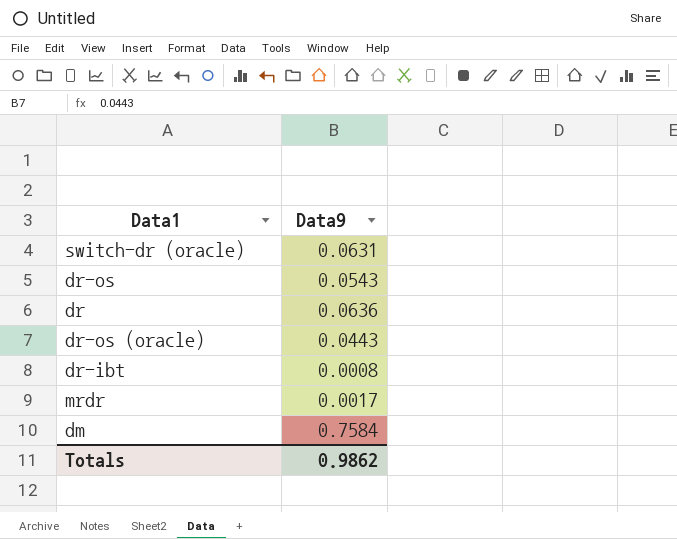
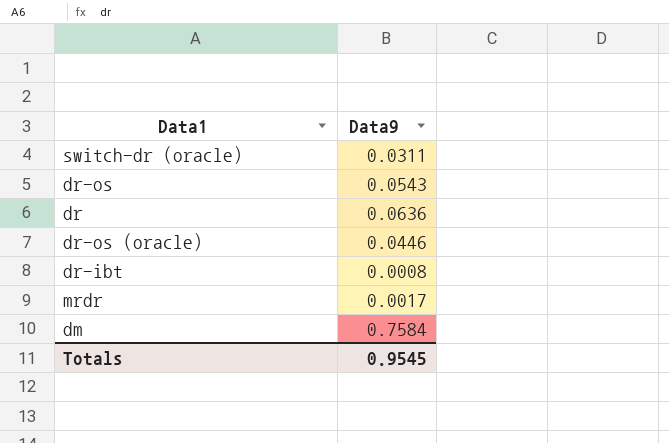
switch-dr (oracle) | Data9: 0.0631 -> 0.0311
dr-os (oracle) | Data9: 0.0443 -> 0.0446
Totals | Data9: 0.9862 -> 0.9545

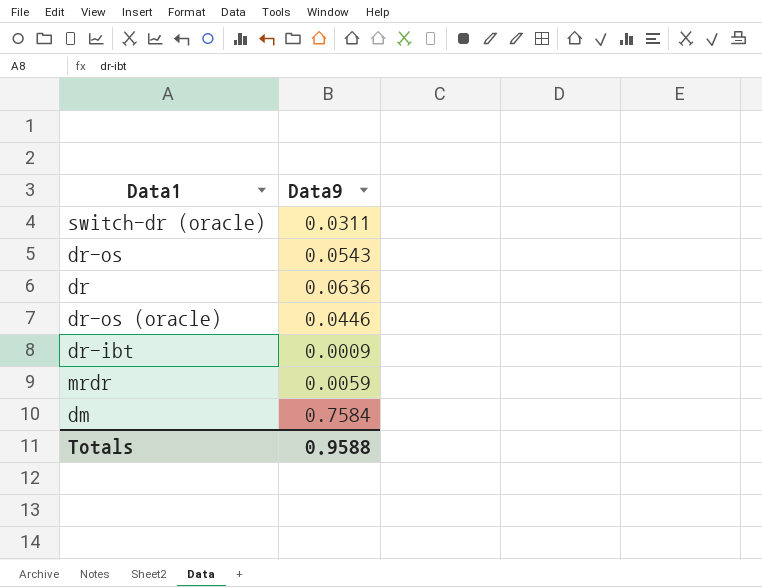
dr-ibt | Data9: 0.0008 -> 0.0009
mrdr | Data9: 0.0017 -> 0.0059
Totals | Data9: 0.9545 -> 0.9588

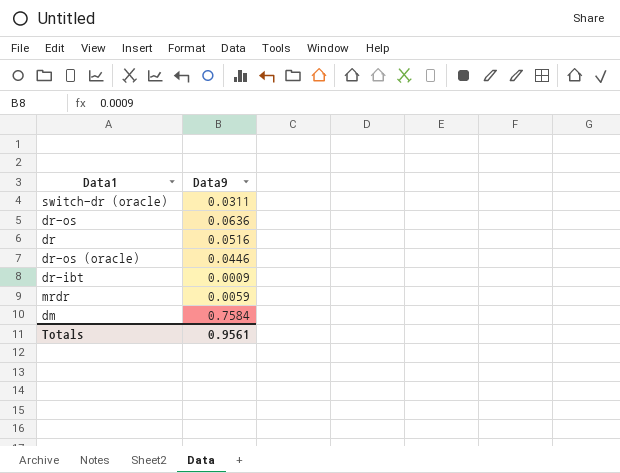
dr-os | Data9: 0.0543 -> 0.0636
dr | Data9: 0.0636 -> 0.0516
Totals | Data9: 0.9588 -> 0.9561

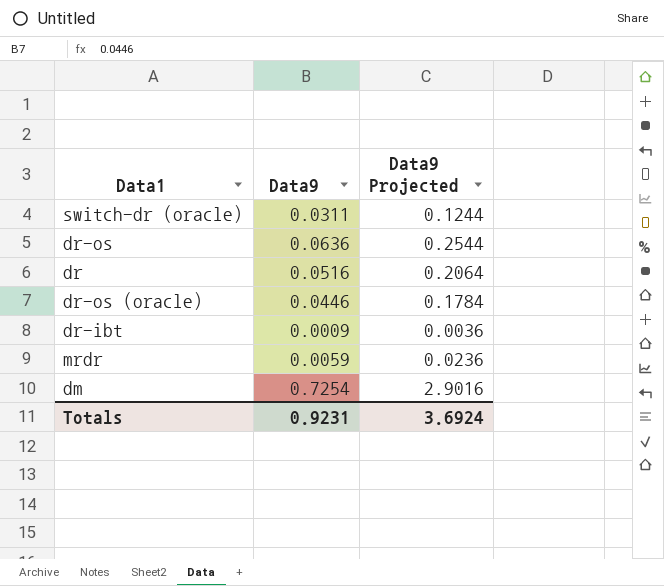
column Data9 Projected | formula: none -> [Data9] * 4
dm | Data9: 0.7584 -> 0.7254
Totals | Data9: 0.9561 -> 0.9231

